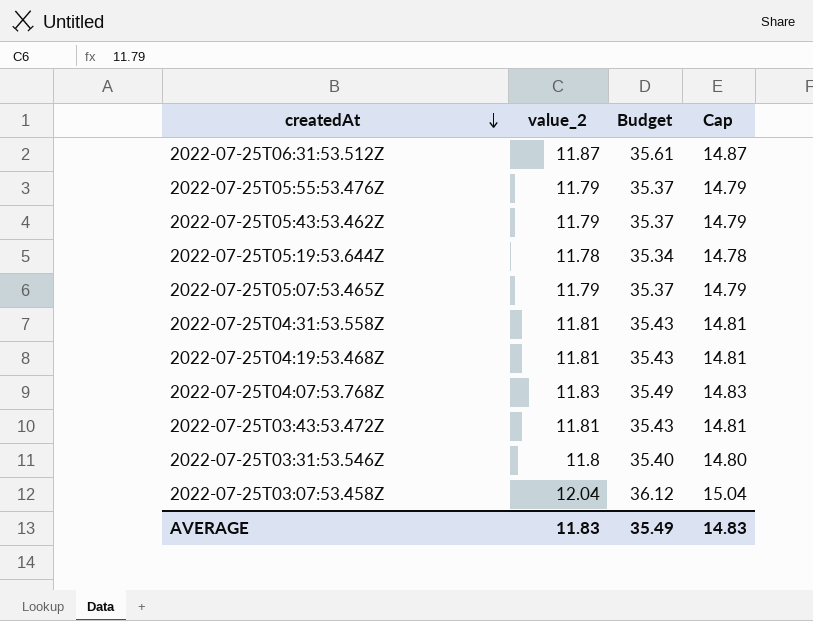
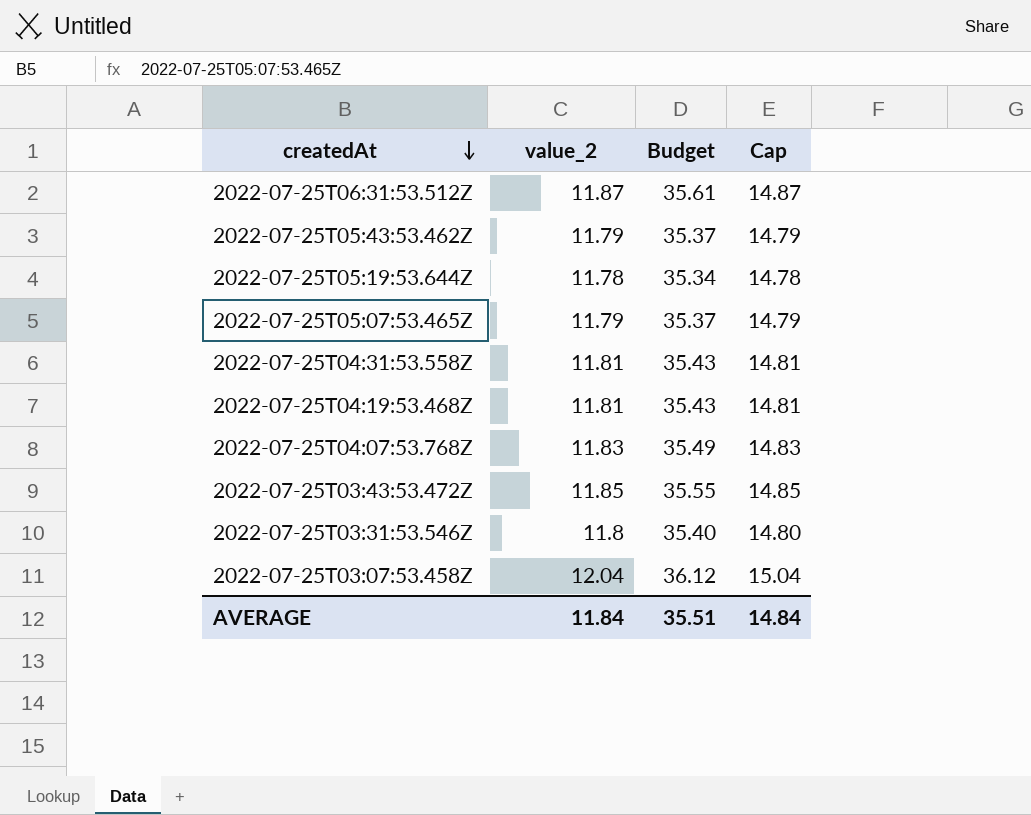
row 2022-07-25T05:55:53.476Z: 11.79 | 35.37 | 14.79 -> none
2022-07-25T03:43:53.472Z | value_2: 11.81 -> 11.85
2022-07-25T03:43:53.472Z | Budget: 35.43 -> 35.55
2022-07-25T03:43:53.472Z | Cap: 14.81 -> 14.85
AVERAGE | value_2: 11.83 -> 11.84
AVERAGE | Budget: 35.49 -> 35.51
AVERAGE | Cap: 14.83 -> 14.84

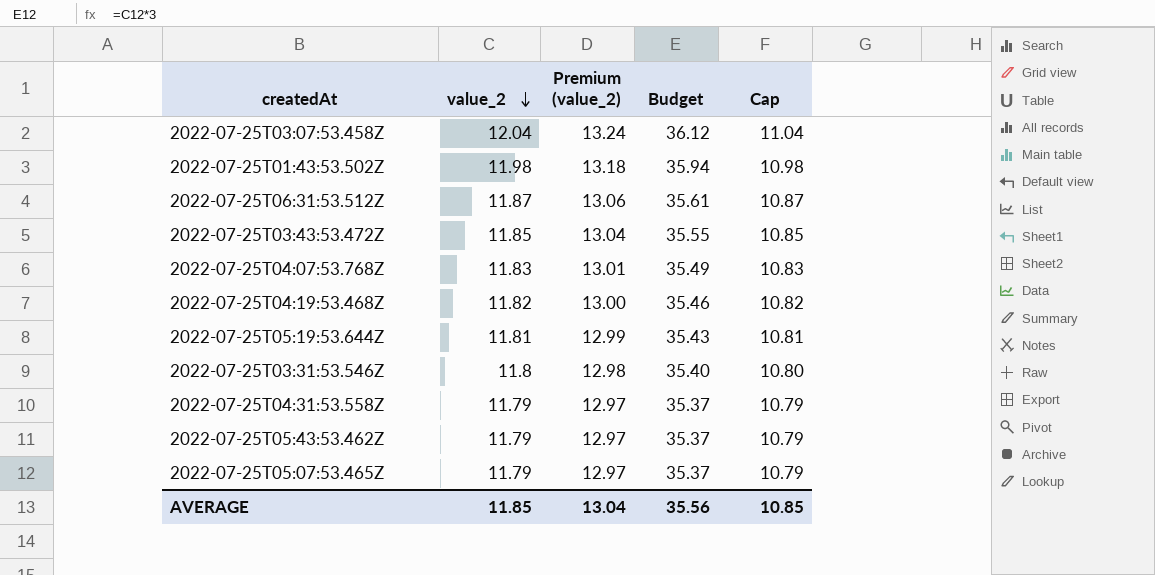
row order: createdAt descending -> value_2 descending
column Premium (value_2) | formula: none -> [value_2] * 1.1
column Cap | formula: [value_2] + 3 -> [value_2] - 1
row 2022-07-25T01:43:53.502Z: none -> 11.98 | 13.18 | 35.94 | 10.98
2022-07-25T04:19:53.468Z | value_2: 11.81 -> 11.82
2022-07-25T04:19:53.468Z | Budget: 35.43 -> 35.46
2022-07-25T05:19:53.644Z | value_2: 11.78 -> 11.81
2022-07-25T05:19:53.644Z | Budget: 35.34 -> 35.43
2022-07-25T04:31:53.558Z | value_2: 11.81 -> 11.79
2022-07-25T04:31:53.558Z | Budget: 35.43 -> 35.37
AVERAGE | value_2: 11.84 -> 11.85
AVERAGE | Budget: 35.51 -> 35.56
AVERAGE | Cap: 14.84 -> 10.85

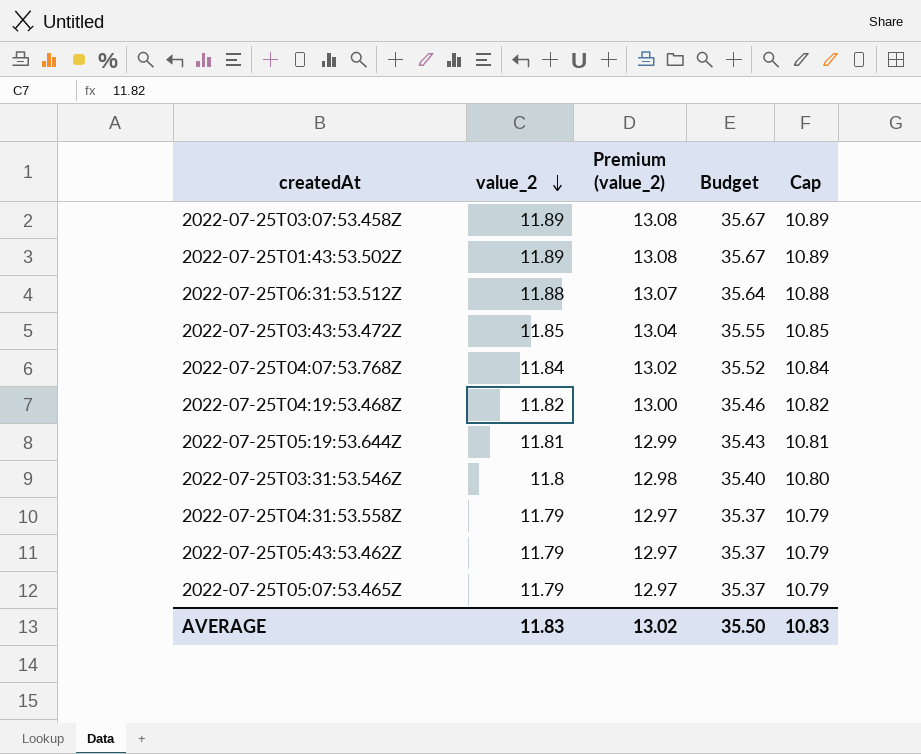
2022-07-25T03:07:53.458Z | value_2: 12.04 -> 11.89
2022-07-25T03:07:53.458Z | Premium (value_2): 13.24 -> 13.08
2022-07-25T03:07:53.458Z | Budget: 36.12 -> 35.67
2022-07-25T03:07:53.458Z | Cap: 11.04 -> 10.89
2022-07-25T01:43:53.502Z | value_2: 11.98 -> 11.89
2022-07-25T01:43:53.502Z | Premium (value_2): 13.18 -> 13.08
2022-07-25T01:43:53.502Z | Budget: 35.94 -> 35.67
2022-07-25T01:43:53.502Z | Cap: 10.98 -> 10.89
2022-07-25T06:31:53.512Z | value_2: 11.87 -> 11.88
2022-07-25T06:31:53.512Z | Premium (value_2): 13.06 -> 13.07
2022-07-25T06:31:53.512Z | Budget: 35.61 -> 35.64
2022-07-25T06:31:53.512Z | Cap: 10.87 -> 10.88
2022-07-25T04:07:53.768Z | value_2: 11.83 -> 11.84
2022-07-25T04:07:53.768Z | Premium (value_2): 13.01 -> 13.02
2022-07-25T04:07:53.768Z | Budget: 35.49 -> 35.52
2022-07-25T04:07:53.768Z | Cap: 10.83 -> 10.84
AVERAGE | value_2: 11.85 -> 11.83
AVERAGE | Premium (value_2): 13.04 -> 13.02
AVERAGE | Budget: 35.56 -> 35.50
AVERAGE | Cap: 10.85 -> 10.83

